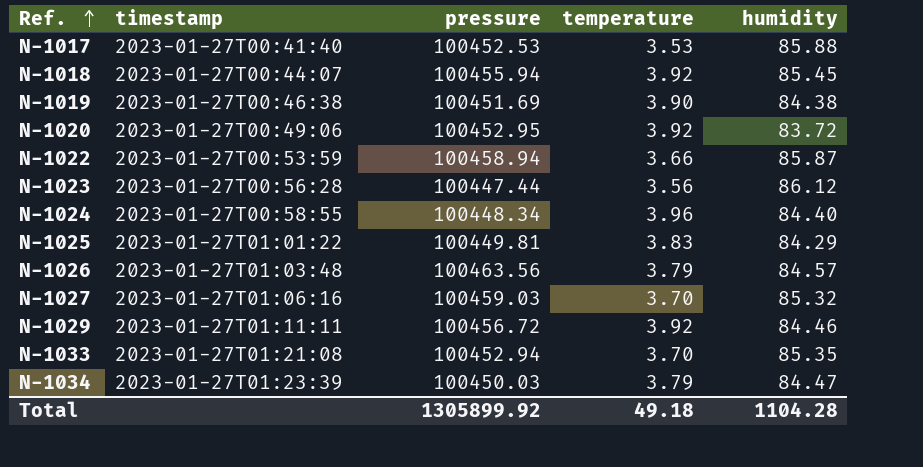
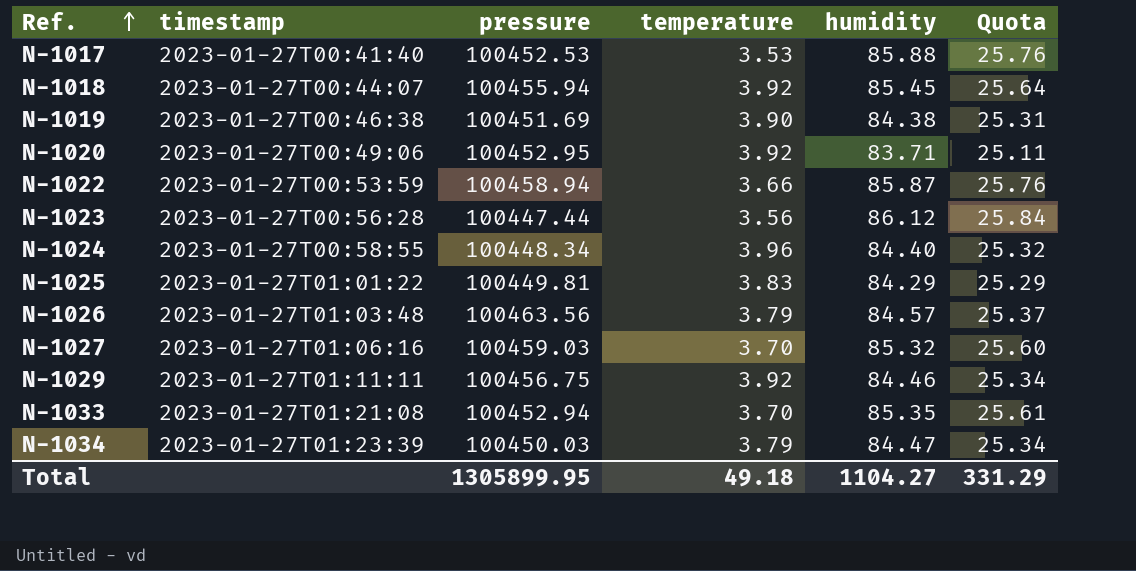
column Quota | formula: none -> [humidity] * 0.3
N-1020 | humidity: 83.72 -> 83.71
N-1029 | pressure: 100456.72 -> 100456.75
Total | pressure: 1305899.92 -> 1305899.95
Total | humidity: 1104.28 -> 1104.27

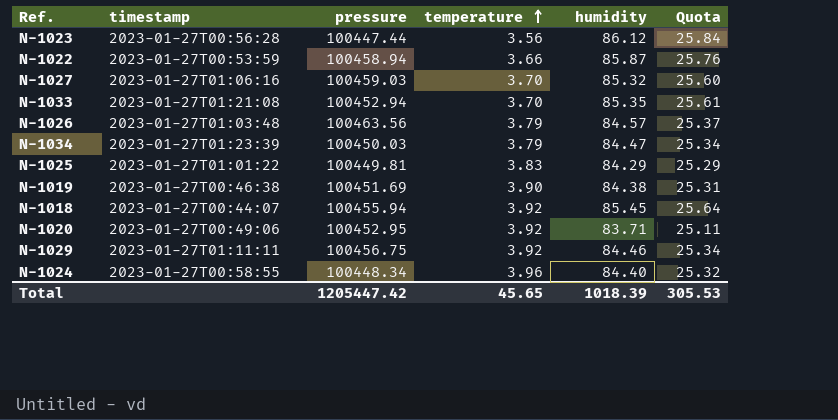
row order: Ref. ascending -> temperature ascending
row N-1017: 2023-01-27T00:41:40 | 100452.53 | 3.53 | 85.88 | 25.76 -> none
Total | pressure: 1305899.95 -> 1205447.42
Total | temperature: 49.18 -> 45.65
Total | humidity: 1104.27 -> 1018.39
Total | Quota: 331.29 -> 305.53

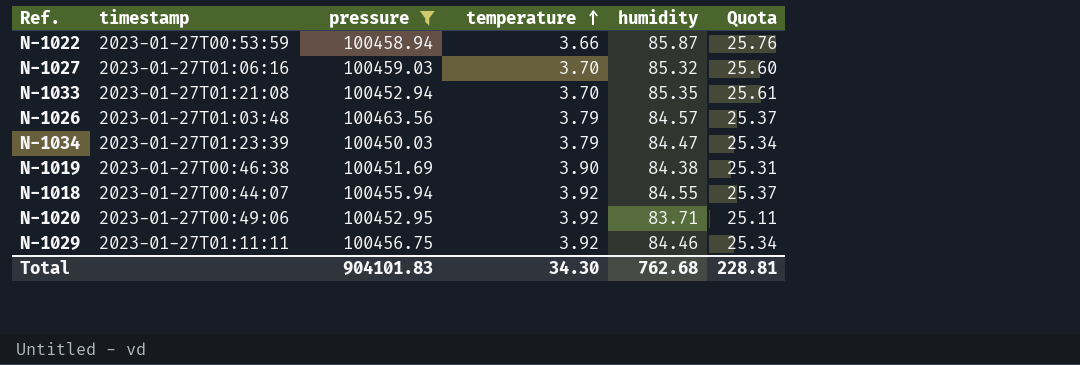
filter: none -> pressure >= 100450.03
N-1018 | humidity: 85.45 -> 84.55
N-1018 | Quota: 25.64 -> 25.37
Total | pressure: 1205447.42 -> 904101.83
Total | temperature: 45.65 -> 34.30
Total | humidity: 1018.39 -> 762.68
Total | Quota: 305.53 -> 228.81

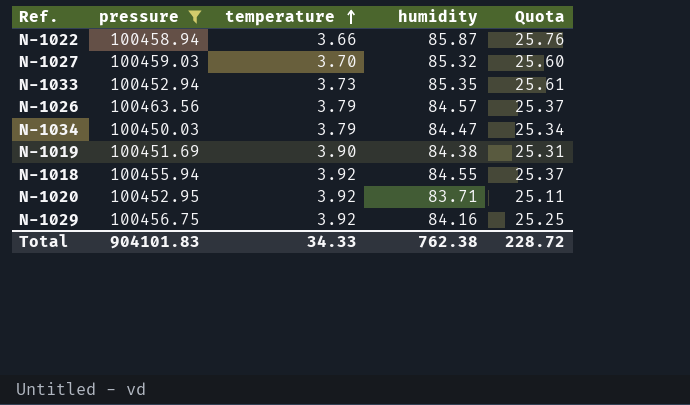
column timestamp | position: 2 -> none
N-1033 | temperature: 3.70 -> 3.73
N-1029 | humidity: 84.46 -> 84.16
N-1029 | Quota: 25.34 -> 25.25
Total | temperature: 34.30 -> 34.33
Total | humidity: 762.68 -> 762.38
Total | Quota: 228.81 -> 228.72

